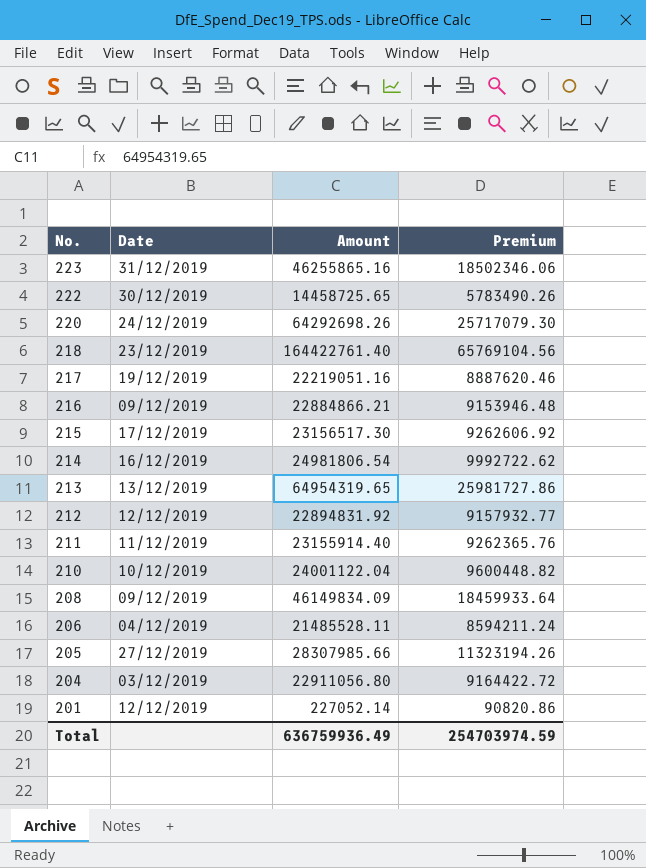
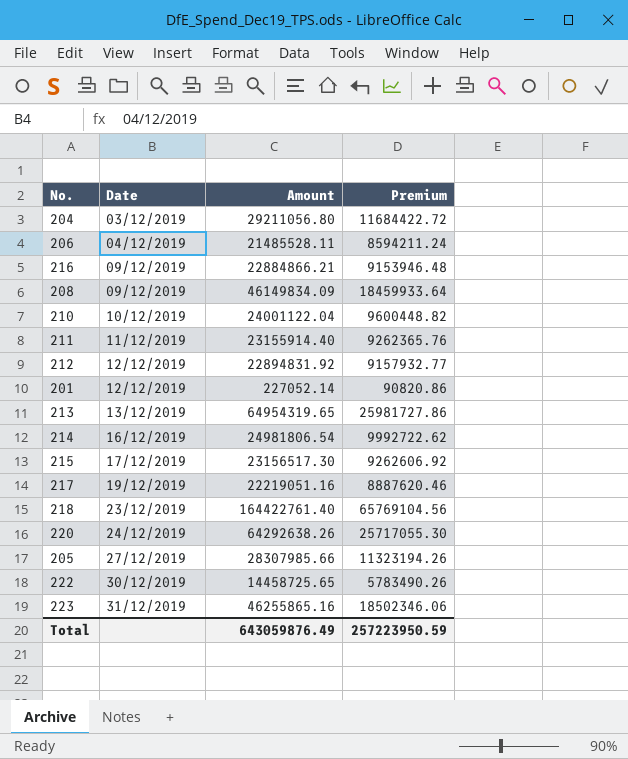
row order: No. descending -> Date ascending
204 | Amount: 22911056.80 -> 29211056.80
204 | Premium: 9164422.72 -> 11684422.72
220 | Amount: 64292698.26 -> 64292638.26
220 | Premium: 25717079.30 -> 25717055.30
Total | Amount: 636759936.49 -> 643059876.49
Total | Premium: 254703974.59 -> 257223950.59

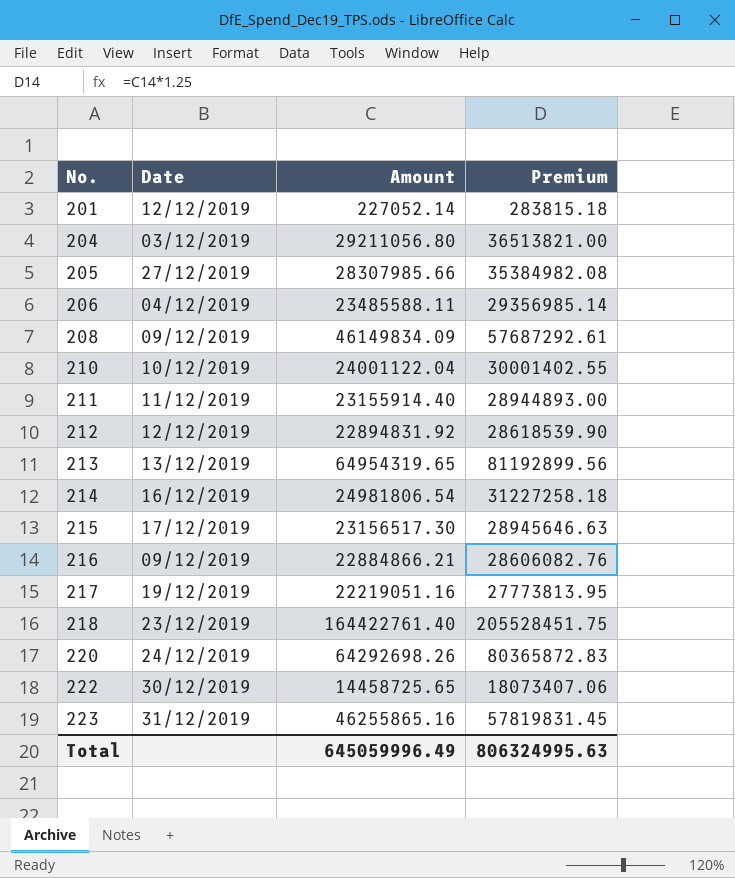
row order: Date ascending -> No. ascending
column Premium | formula: [Amount] * 0.4 -> [Amount] * 1.25
206 | Amount: 21485528.11 -> 23485588.11
220 | Amount: 64292638.26 -> 64292698.26
Total | Amount: 643059876.49 -> 645059996.49
Total | Premium: 257223950.59 -> 806324995.63

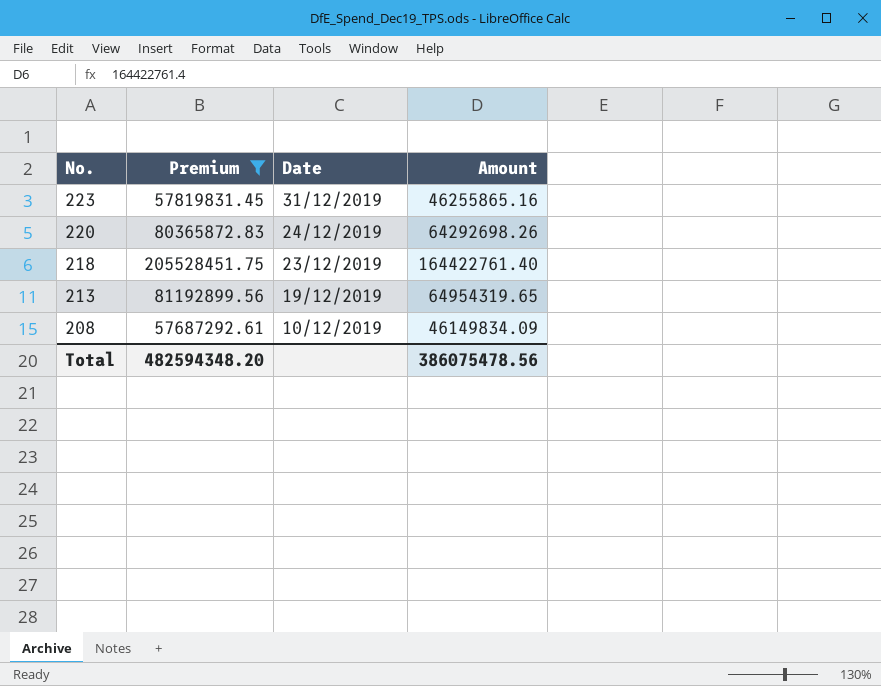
filter: none -> Premium >= 57687292.61
row order: No. ascending -> No. descending
column Premium | position: 4 -> 2
213 | Date: 13/12/2019 -> 19/12/2019
208 | Date: 09/12/2019 -> 10/12/2019
Total | Premium: 806324995.63 -> 482594348.20
Total | Amount: 645059996.49 -> 386075478.56

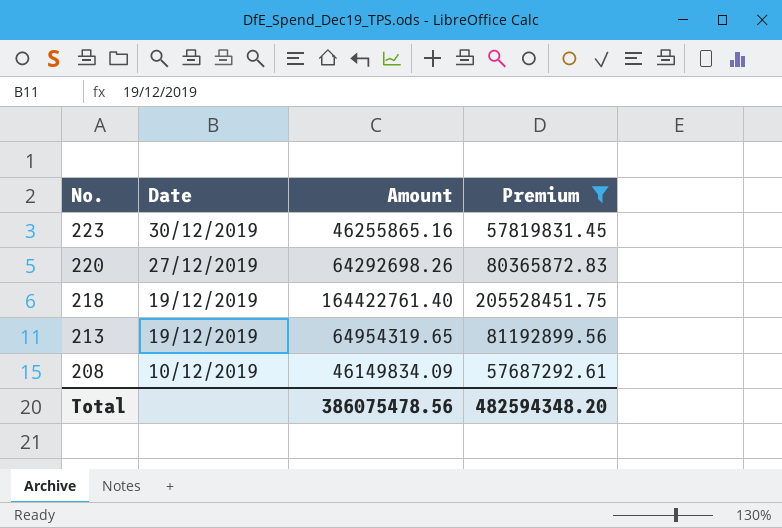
column Premium | position: 2 -> 4
223 | Date: 31/12/2019 -> 30/12/2019
220 | Date: 24/12/2019 -> 27/12/2019
218 | Date: 23/12/2019 -> 19/12/2019

